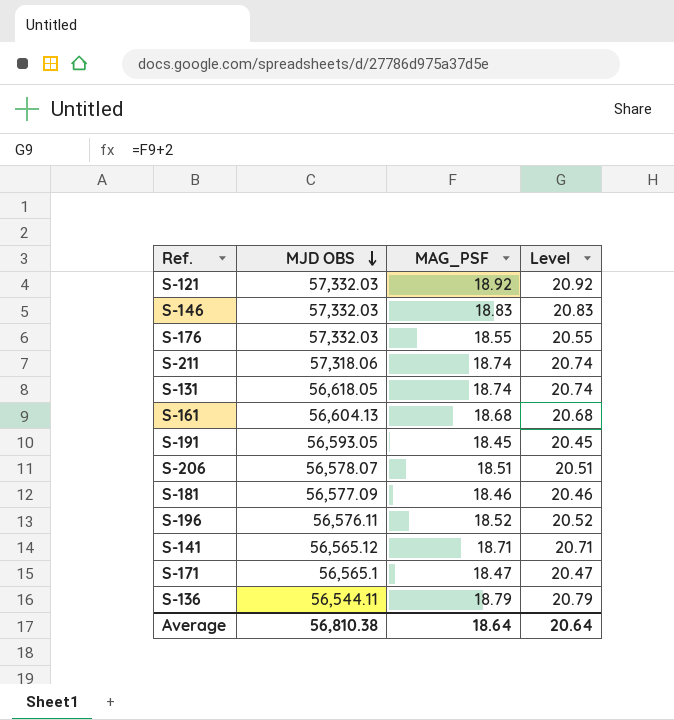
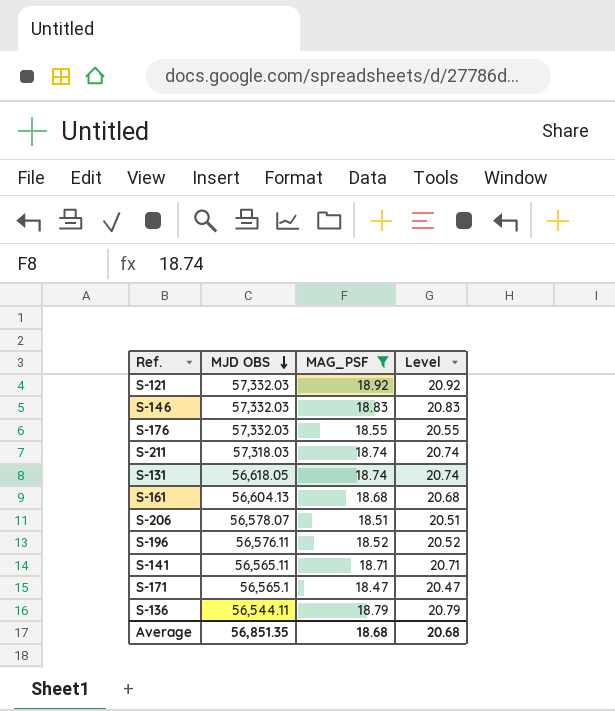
filter: none -> MAG_PSF >= 18.47
S-211 | MJD OBS: 57,318.06 -> 57,318.03
S-141 | MJD OBS: 56,565.12 -> 56,565.11
Average | MJD OBS: 56,810.38 -> 56,851.35
Average | MAG_PSF: 18.64 -> 18.68
Average | Level: 20.64 -> 20.68

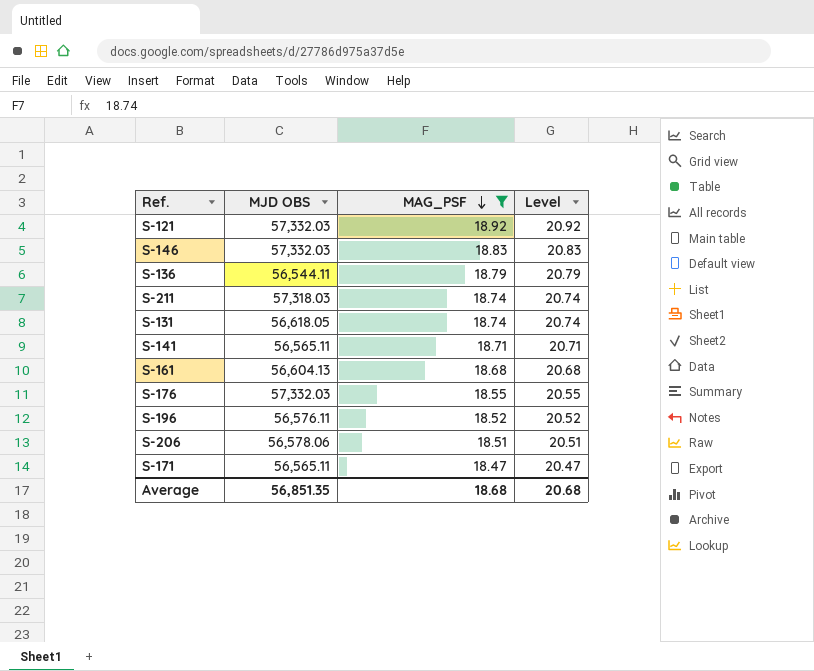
row order: MJD OBS descending -> MAG_PSF descending
S-206 | MJD OBS: 56,578.07 -> 56,578.06
S-171 | MJD OBS: 56,565.1 -> 56,565.11

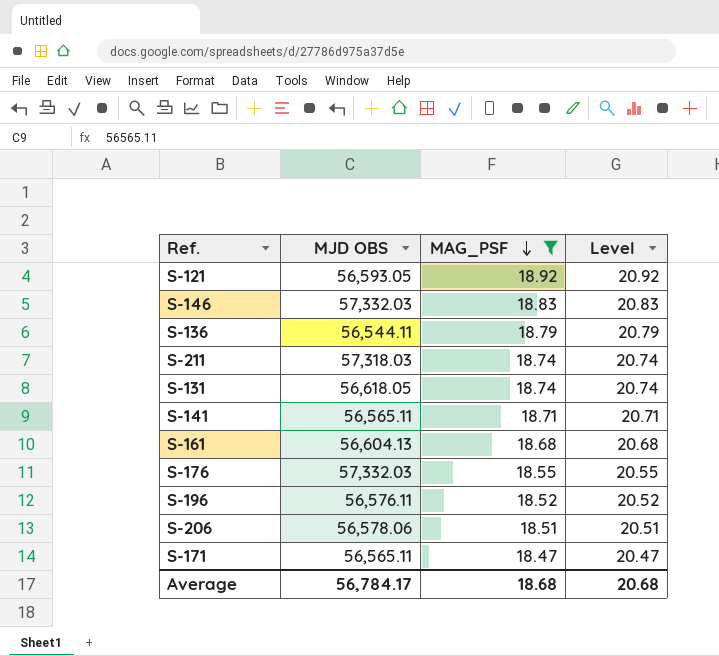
S-121 | MJD OBS: 57,332.03 -> 56,593.05
Average | MJD OBS: 56,851.35 -> 56,784.17

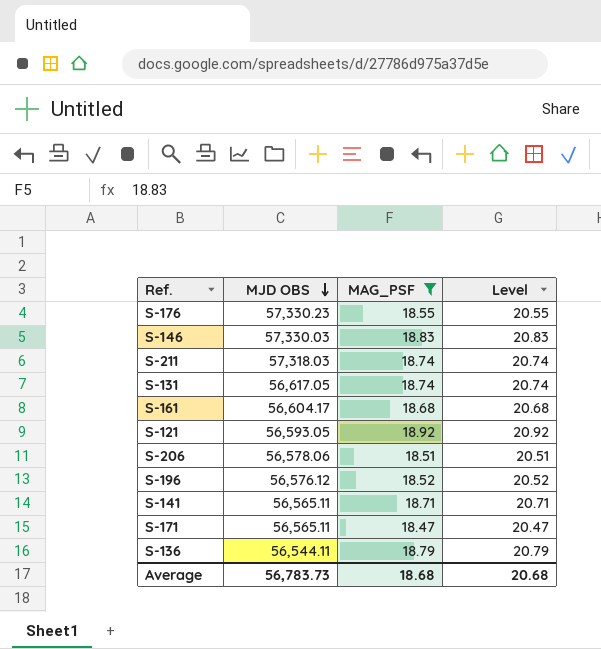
row order: MAG_PSF descending -> MJD OBS descending
S-176 | MJD OBS: 57,332.03 -> 57,330.23
S-146 | MJD OBS: 57,332.03 -> 57,330.03
S-131 | MJD OBS: 56,618.05 -> 56,617.05
S-161 | MJD OBS: 56,604.13 -> 56,604.17
S-196 | MJD OBS: 56,576.11 -> 56,576.12
Average | MJD OBS: 56,784.17 -> 56,783.73

